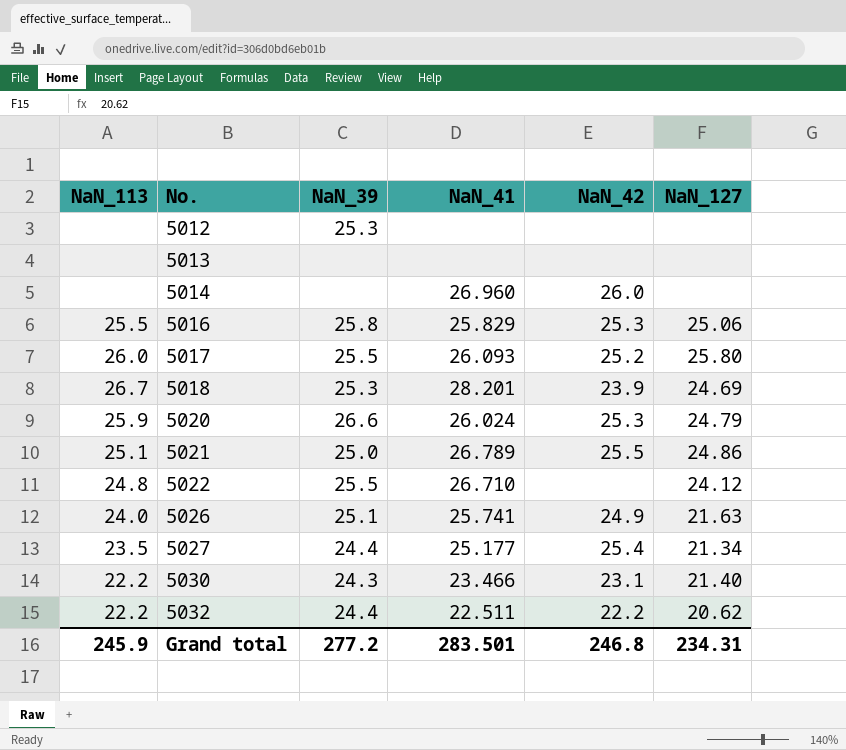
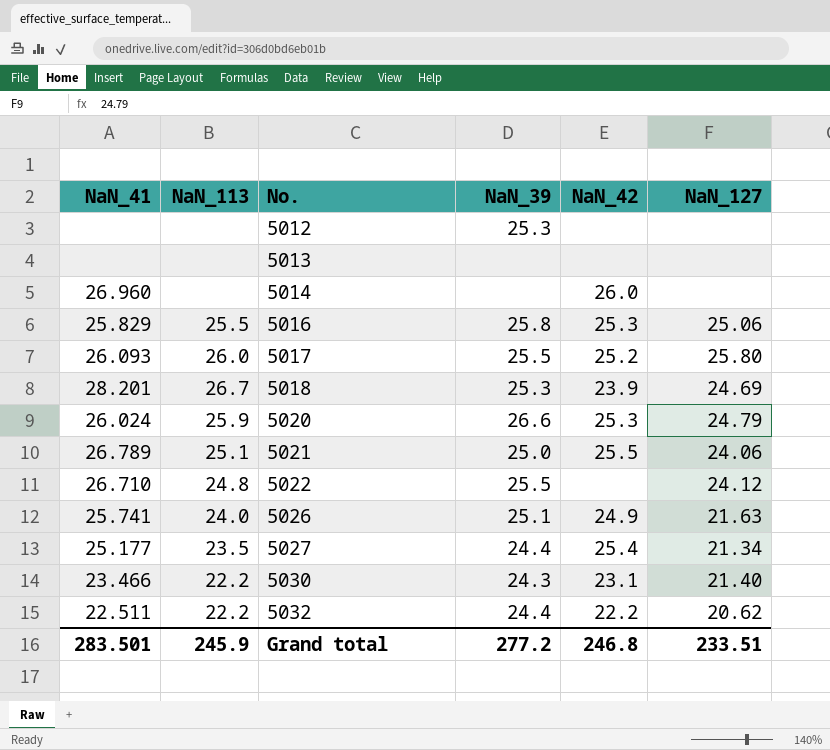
column NaN_41 | position: 4 -> 1
5021 | NaN_127: 24.86 -> 24.06
Grand total | NaN_127: 234.31 -> 233.51

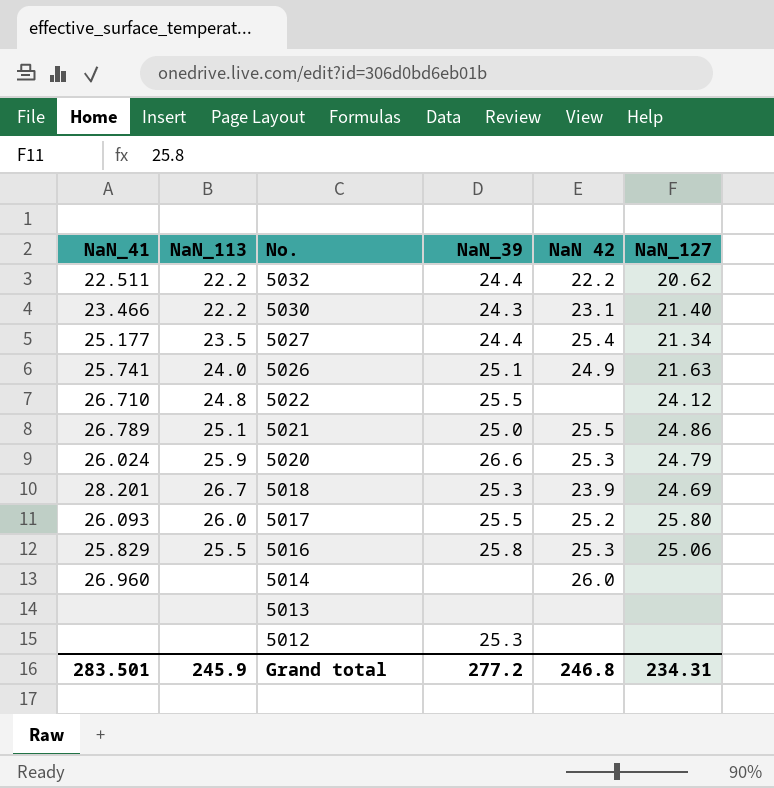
row order: No. ascending -> No. descending
column name: NaN_42 -> NaN 42
5021 | NaN_127: 24.06 -> 24.86
Grand total | NaN_127: 233.51 -> 234.31

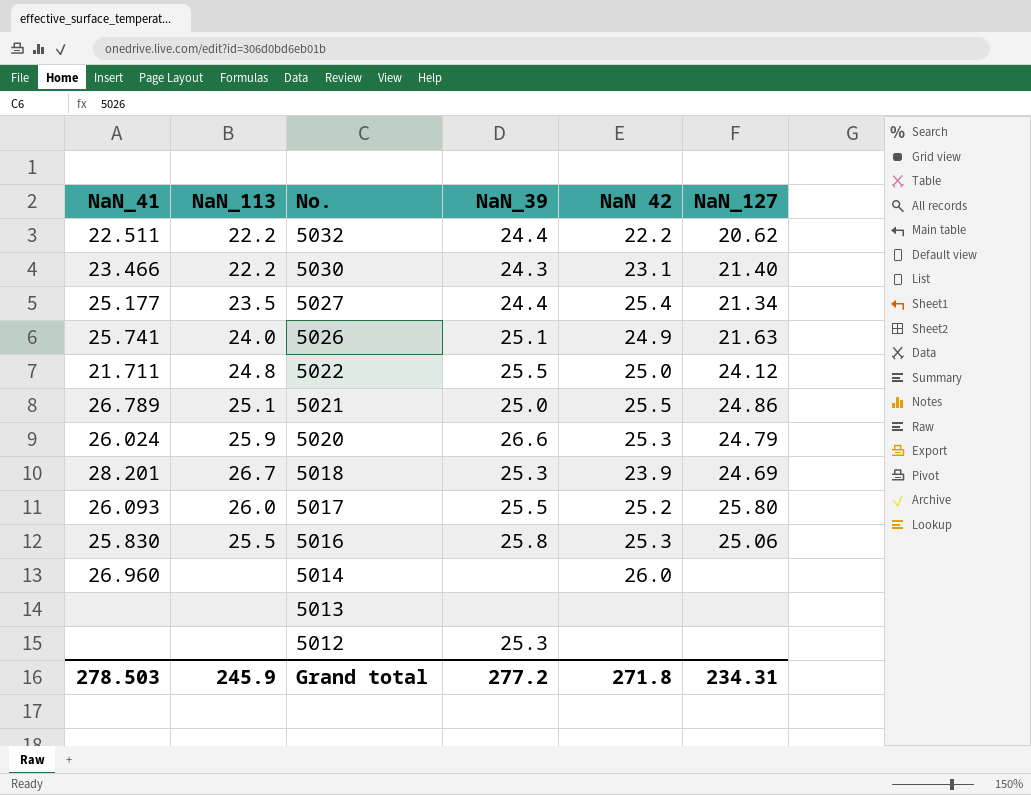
5022 | NaN_41: 26.710 -> 21.711
5022 | NaN 42: none -> 25.0
5016 | NaN_41: 25.829 -> 25.830
Grand total | NaN_41: 283.501 -> 278.503
Grand total | NaN 42: 246.8 -> 271.8

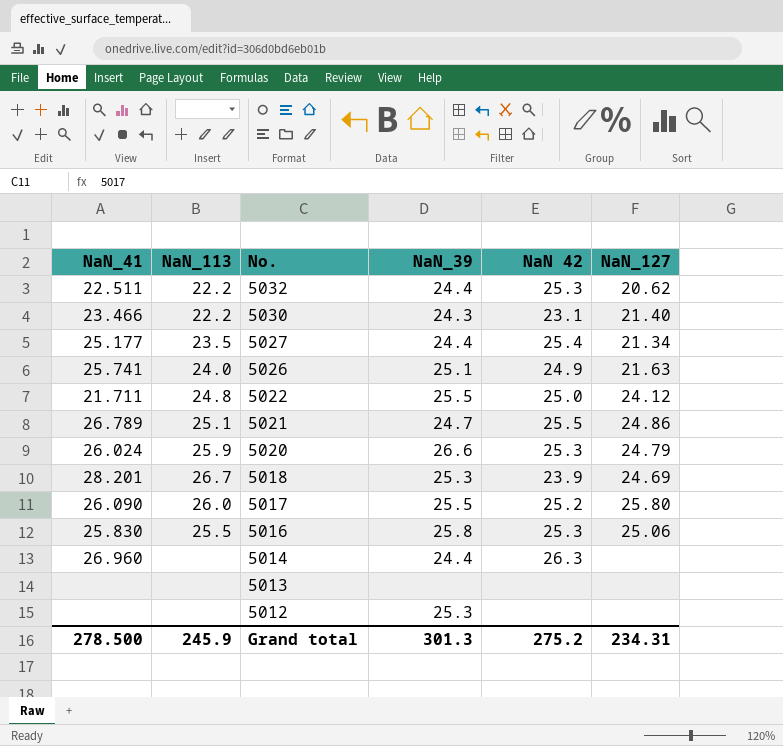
5032 | NaN 42: 22.2 -> 25.3
5021 | NaN_39: 25.0 -> 24.7
5017 | NaN_41: 26.093 -> 26.090
5014 | NaN_39: none -> 24.4
5014 | NaN 42: 26.0 -> 26.3
Grand total | NaN_41: 278.503 -> 278.500
Grand total | NaN_39: 277.2 -> 301.3
Grand total | NaN 42: 271.8 -> 275.2

